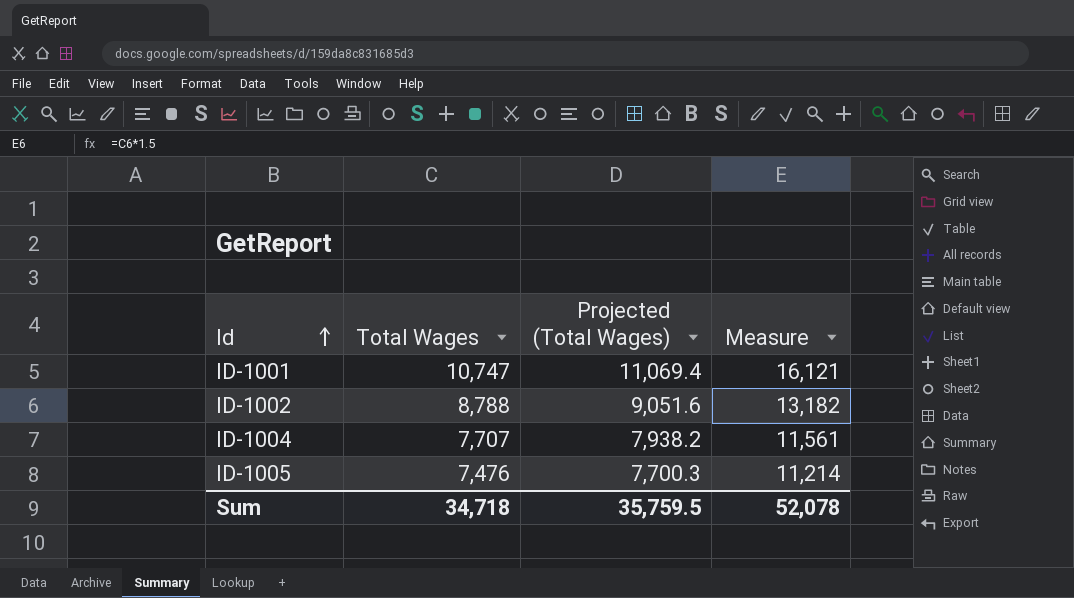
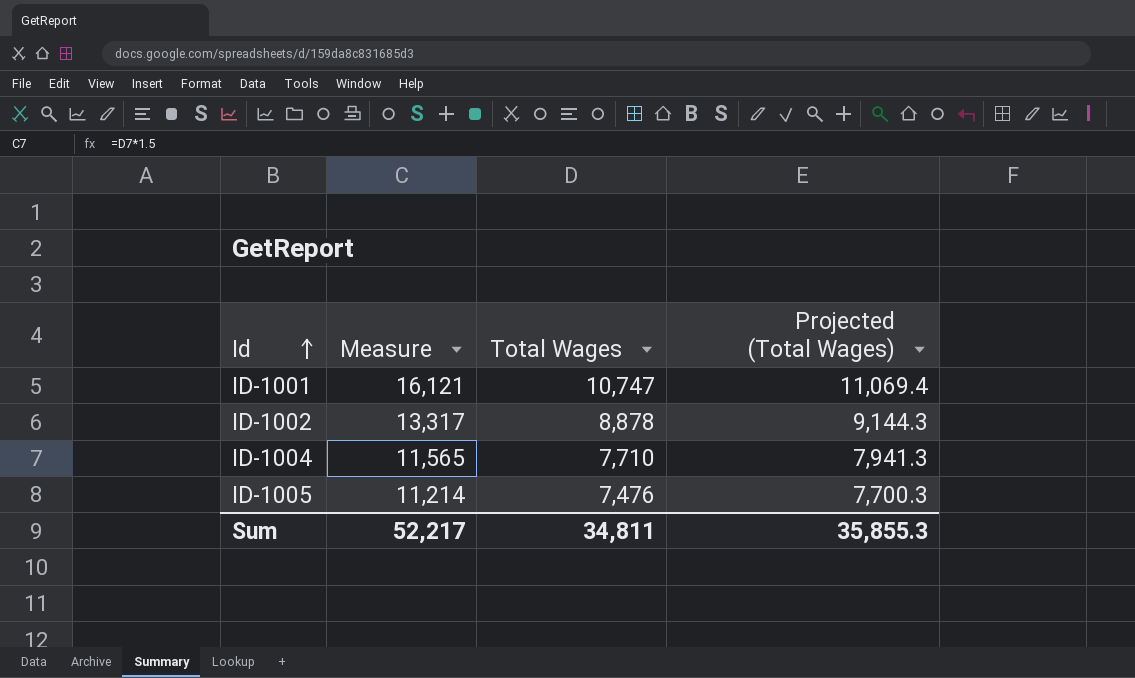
column Measure | position: 4 -> 2
ID-1002 | Measure: 13,182 -> 13,317
ID-1002 | Total Wages: 8,788 -> 8,878
ID-1002 | Projected (Total Wages): 9,051.6 -> 9,144.3
ID-1004 | Measure: 11,561 -> 11,565
ID-1004 | Total Wages: 7,707 -> 7,710
ID-1004 | Projected (Total Wages): 7,938.2 -> 7,941.3
Sum | Measure: 52,078 -> 52,217
Sum | Total Wages: 34,718 -> 34,811
Sum | Projected (Total Wages): 35,759.5 -> 35,855.3

